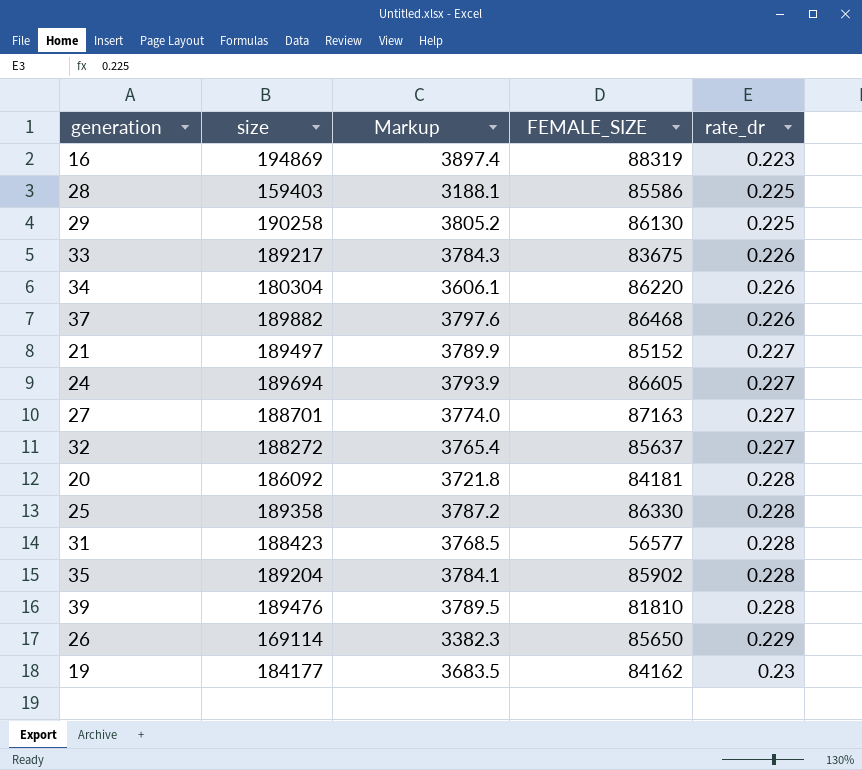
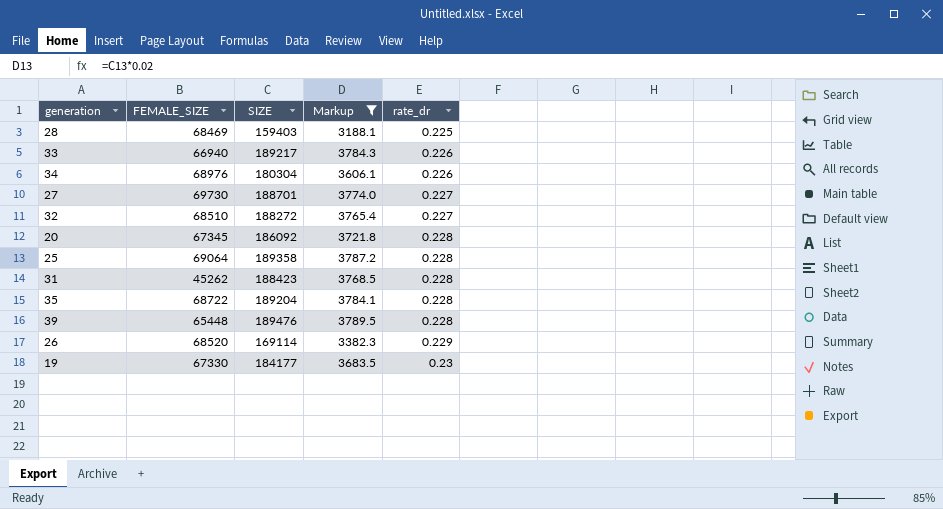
filter: none -> Markup <= 3789.5
column FEMALE_SIZE | position: 4 -> 2
column name: size -> SIZE
28 | FEMALE_SIZE: 85586 -> 68469
33 | FEMALE_SIZE: 83675 -> 66940
34 | FEMALE_SIZE: 86220 -> 68976
27 | FEMALE_SIZE: 87163 -> 69730
32 | FEMALE_SIZE: 85637 -> 68510
20 | FEMALE_SIZE: 84181 -> 67345
25 | FEMALE_SIZE: 86330 -> 69064
31 | FEMALE_SIZE: 56577 -> 45262
35 | FEMALE_SIZE: 85902 -> 68722
39 | FEMALE_SIZE: 81810 -> 65448
26 | FEMALE_SIZE: 85650 -> 68520
19 | FEMALE_SIZE: 84162 -> 67330

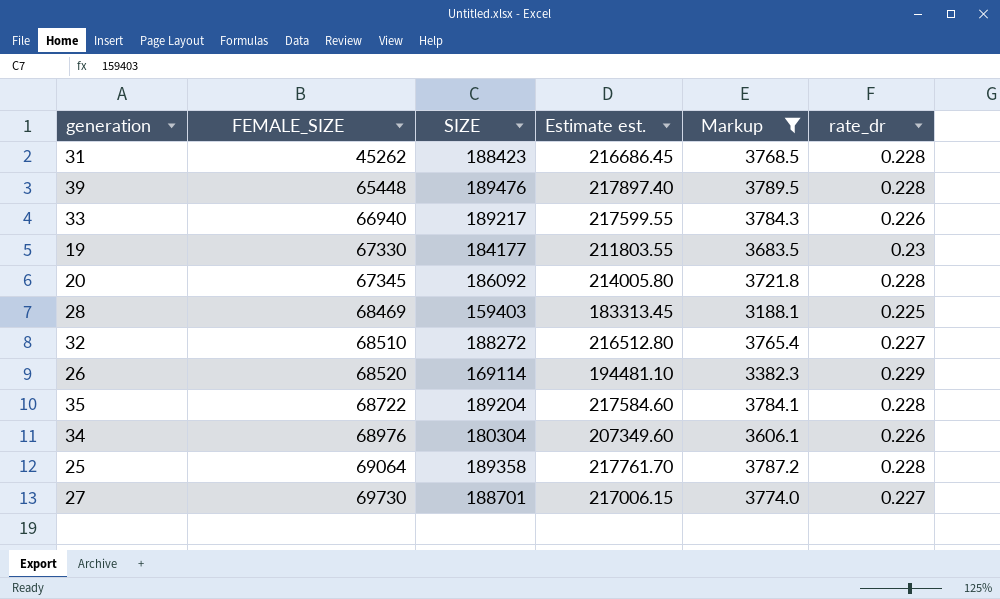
row order: rate_dr ascending -> FEMALE_SIZE ascending
column Estimate est. | formula: none -> [SIZE] * 1.15

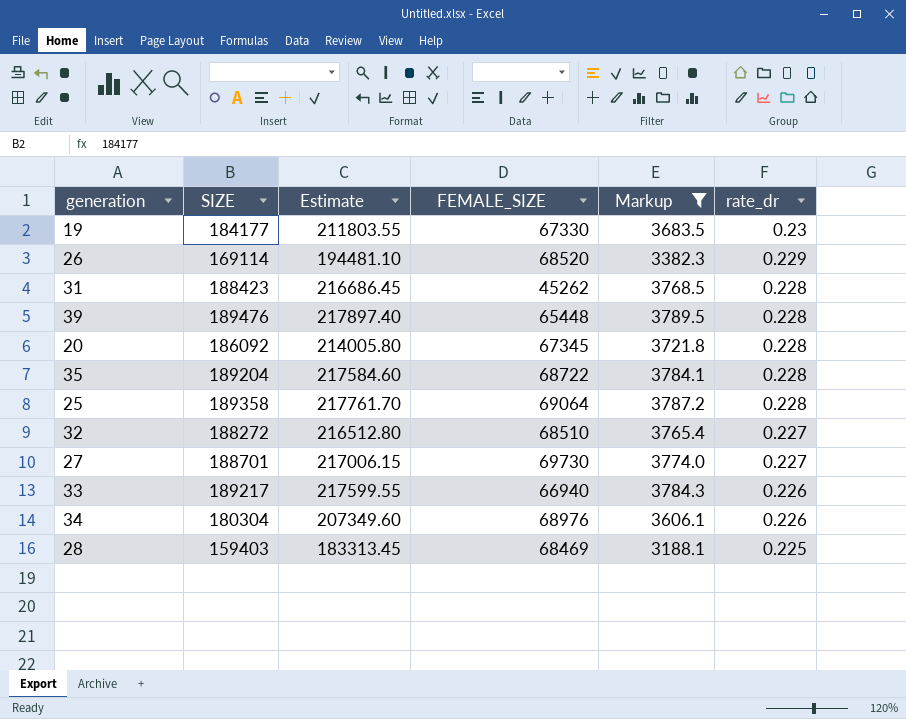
row order: FEMALE_SIZE ascending -> rate_dr descending
column name: Estimate est. -> Estimate
column FEMALE_SIZE | position: 2 -> 4

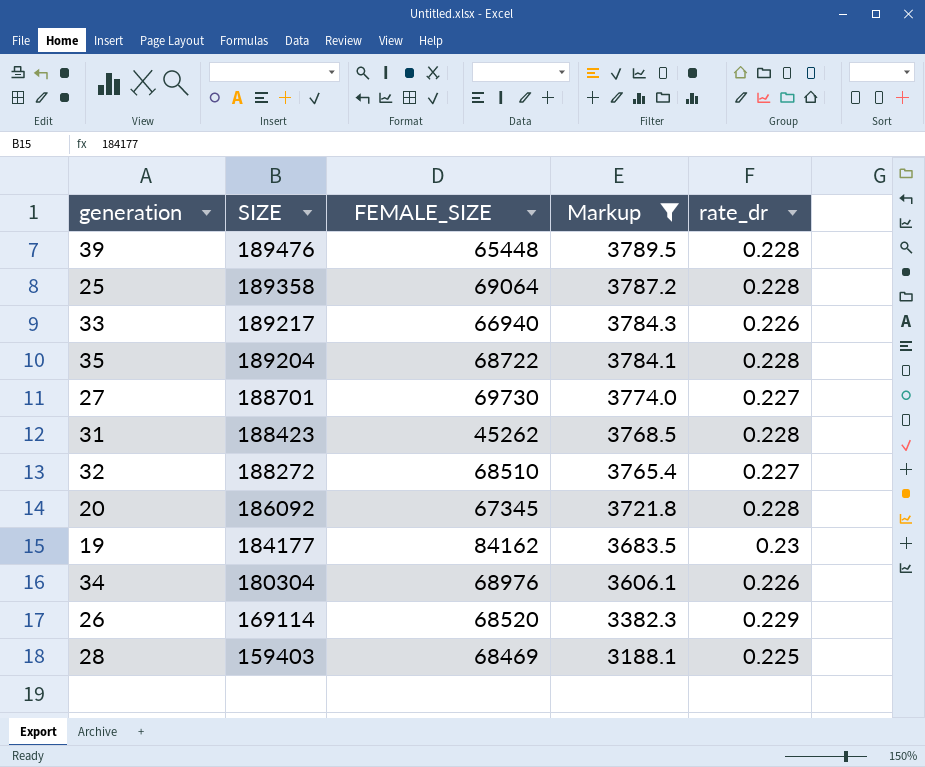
row order: rate_dr descending -> SIZE descending
column Estimate | formula: [SIZE] * 1.15 -> none
19 | FEMALE_SIZE: 67330 -> 84162

